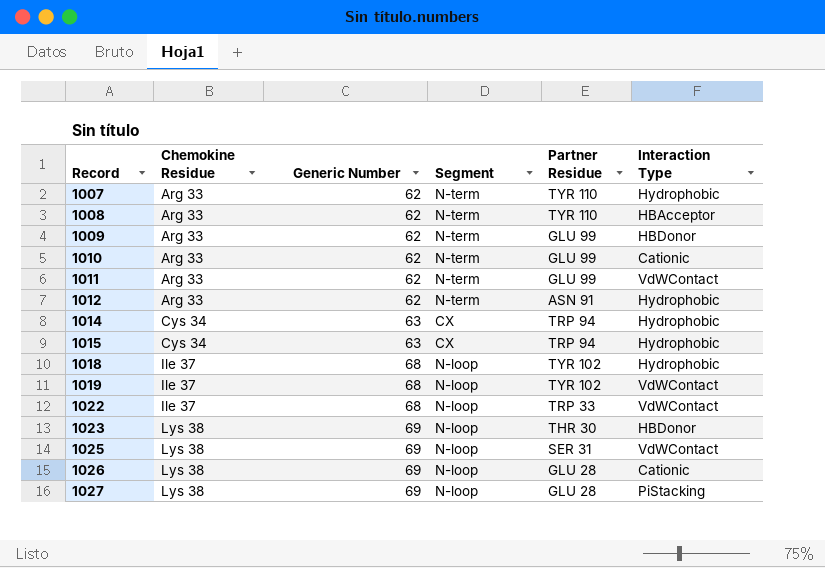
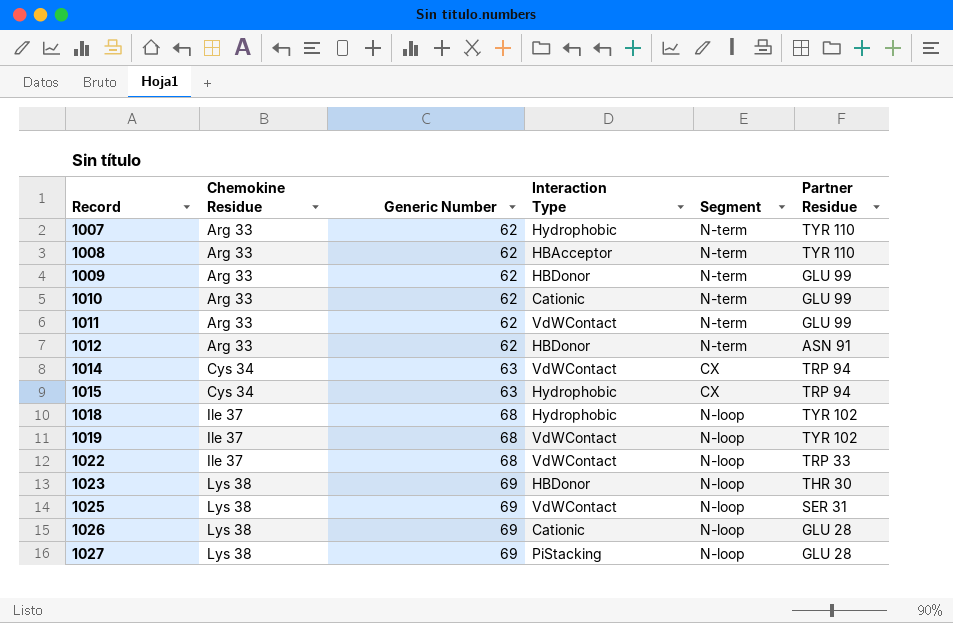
column Interaction Type | position: 6 -> 4
1012 | Interaction Type: Hydrophobic -> HBDonor
1014 | Interaction Type: Hydrophobic -> VdWContact

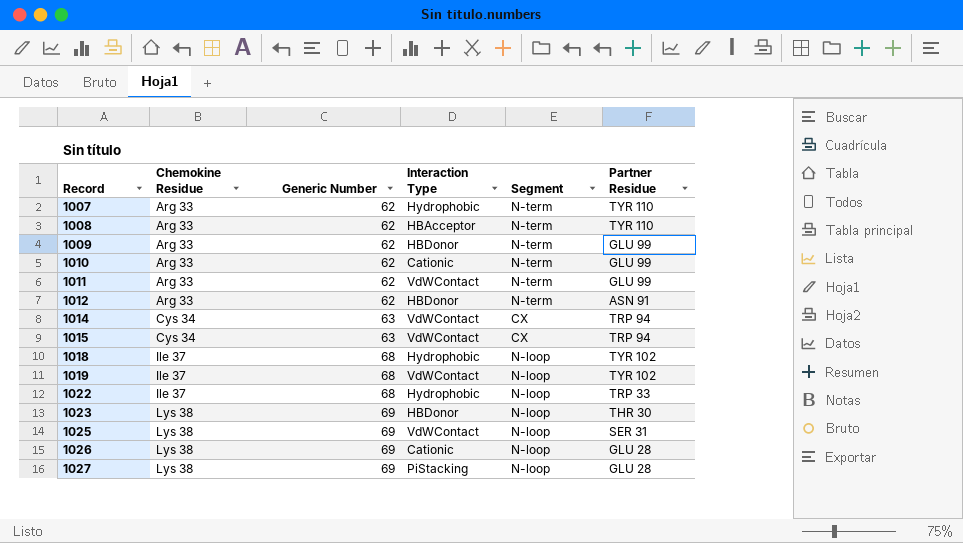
1015 | Interaction Type: Hydrophobic -> VdWContact
1022 | Interaction Type: VdWContact -> Hydrophobic

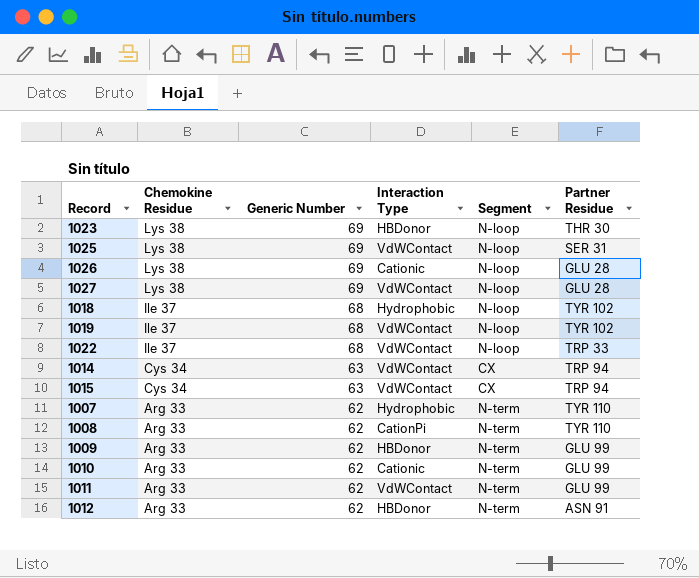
row order: Record ascending -> Chemokine Residue descending
1027 | Interaction Type: PiStacking -> VdWContact
1022 | Interaction Type: Hydrophobic -> VdWContact
1008 | Interaction Type: HBAcceptor -> CationPi

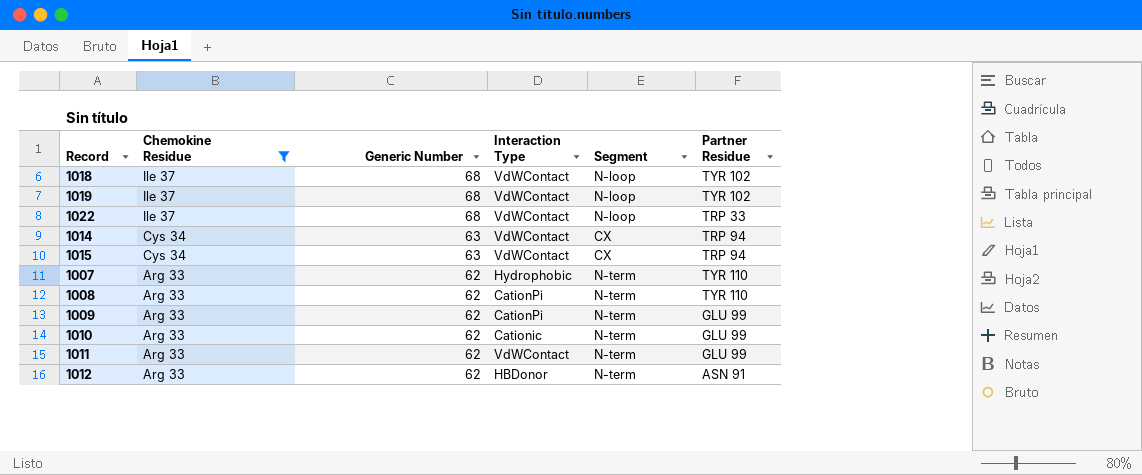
filter: none -> Chemokine Residue != Lys 38
1018 | Interaction Type: Hydrophobic -> VdWContact
1009 | Interaction Type: HBDonor -> CationPi

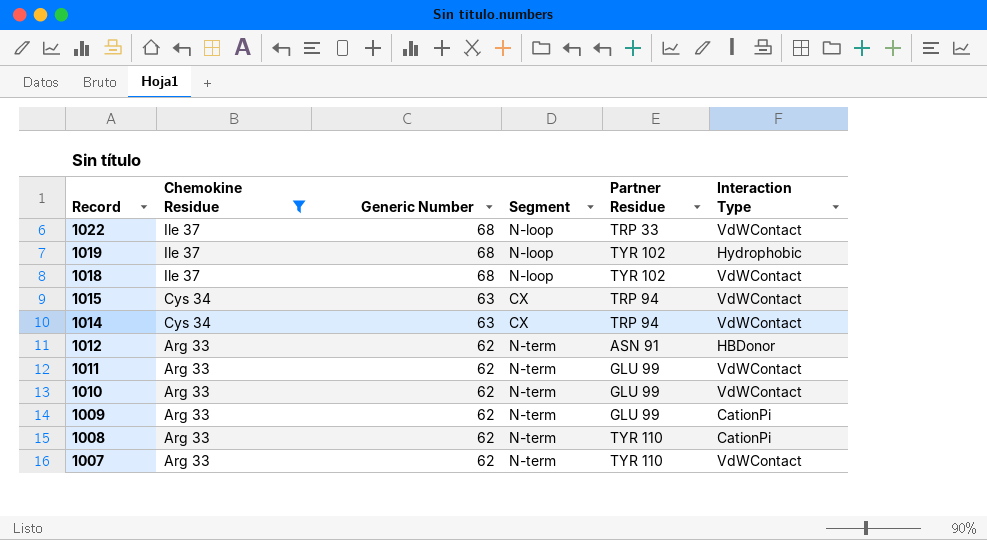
row order: Chemokine Residue descending -> Record descending
column Interaction Type | position: 4 -> 6
1019 | Interaction Type: VdWContact -> Hydrophobic
1010 | Interaction Type: Cationic -> VdWContact
1007 | Interaction Type: Hydrophobic -> VdWContact

